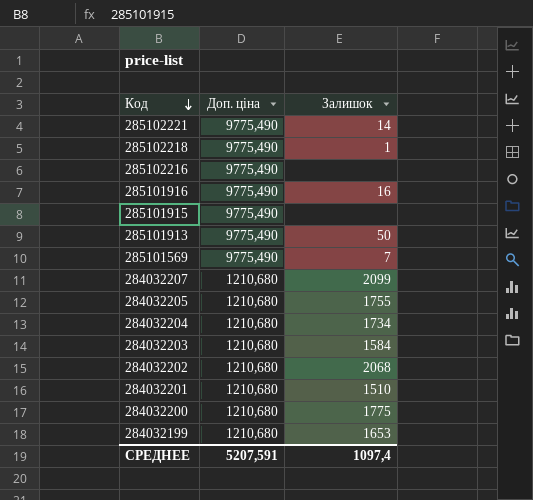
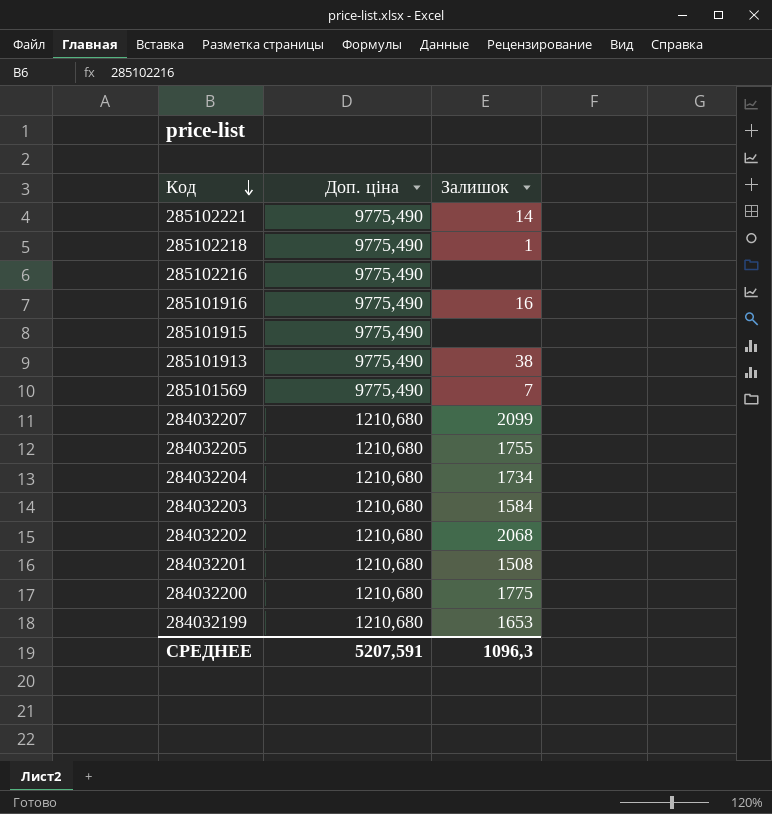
285101913 | Залишок: 50 -> 38
284032201 | Залишок: 1510 -> 1508
СРЕДНЕЕ | Залишок: 1097,4 -> 1096,3

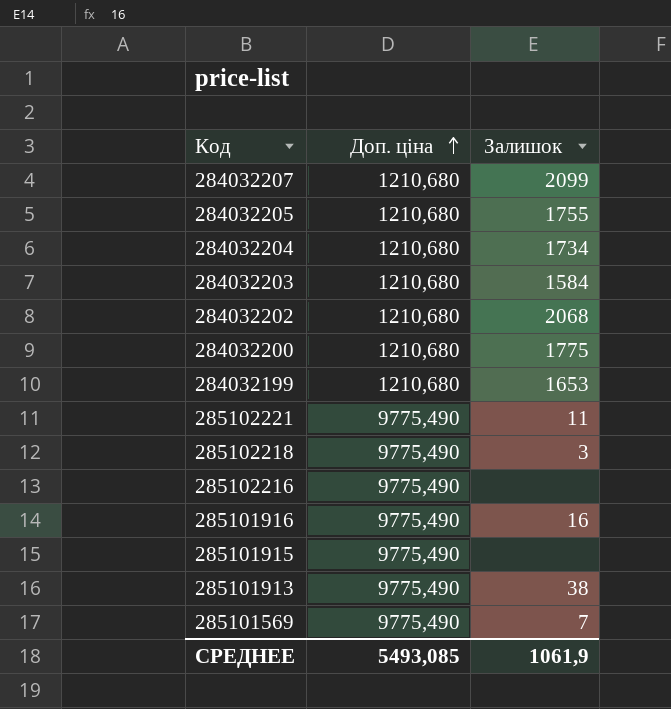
row order: Код descending -> Доп. ціна ascending
row 284032201: 1210,680 | 1508 -> none
285102221 | Залишок: 14 -> 11
285102218 | Залишок: 1 -> 3
СРЕДНЕЕ | Доп. ціна: 5207,591 -> 5493,085
СРЕДНЕЕ | Залишок: 1096,3 -> 1061,9

